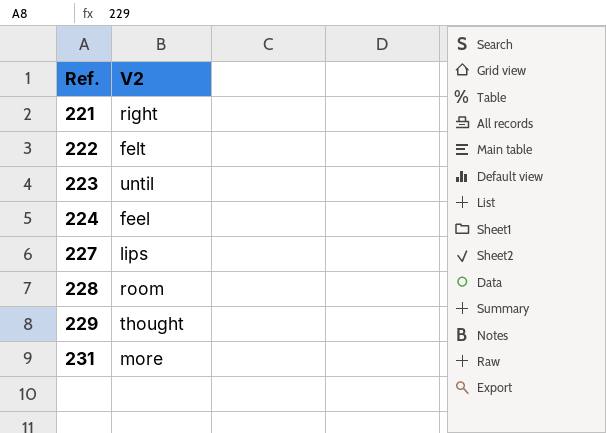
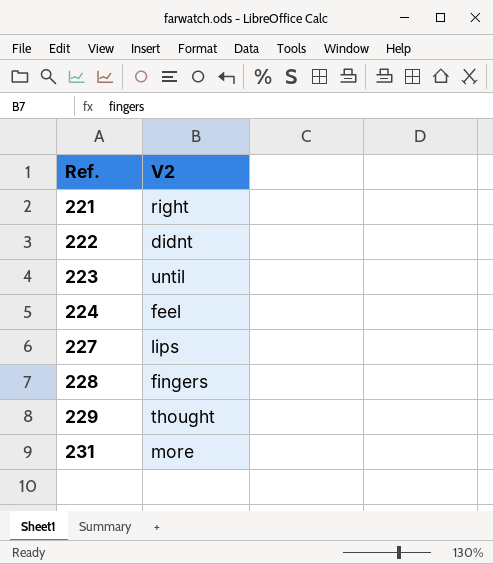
222 | V2: felt -> didnt
228 | V2: room -> fingers

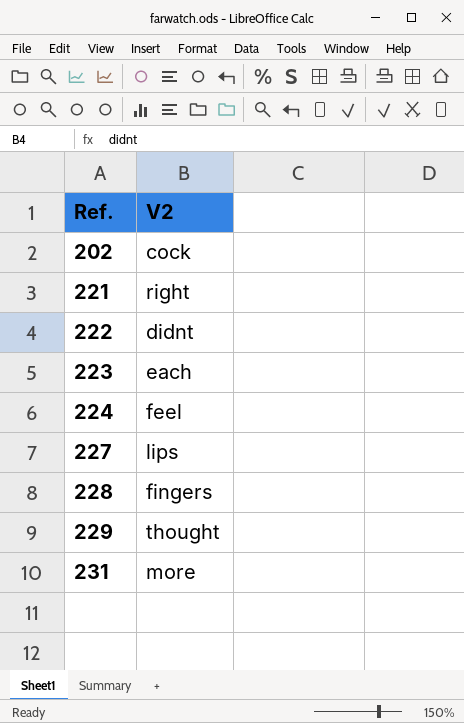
row 202: none -> cock
223 | V2: until -> each

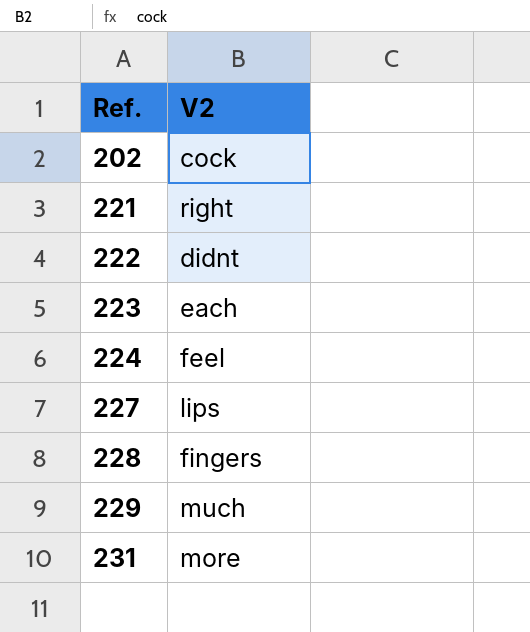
229 | V2: thought -> much

